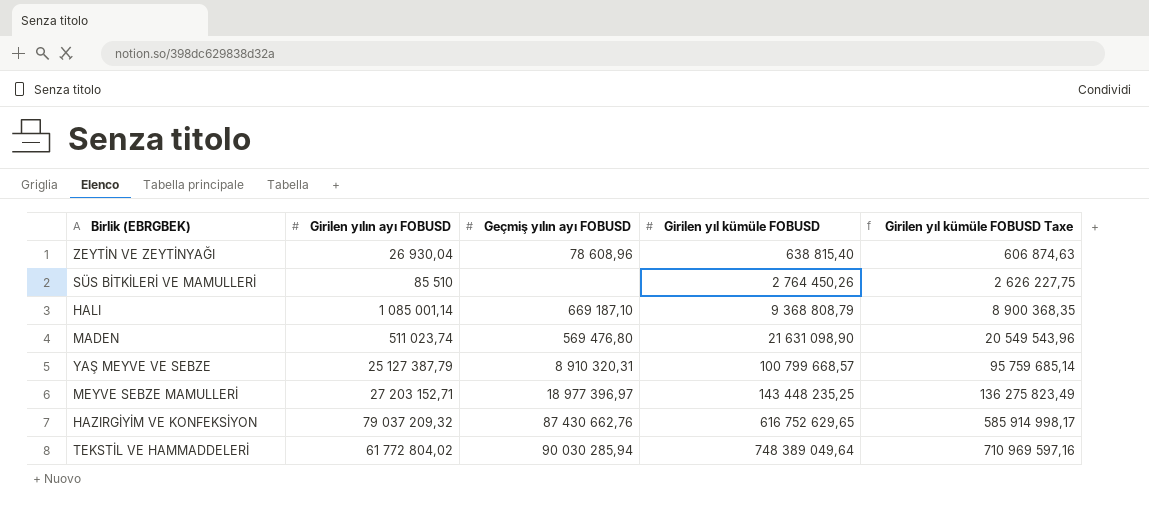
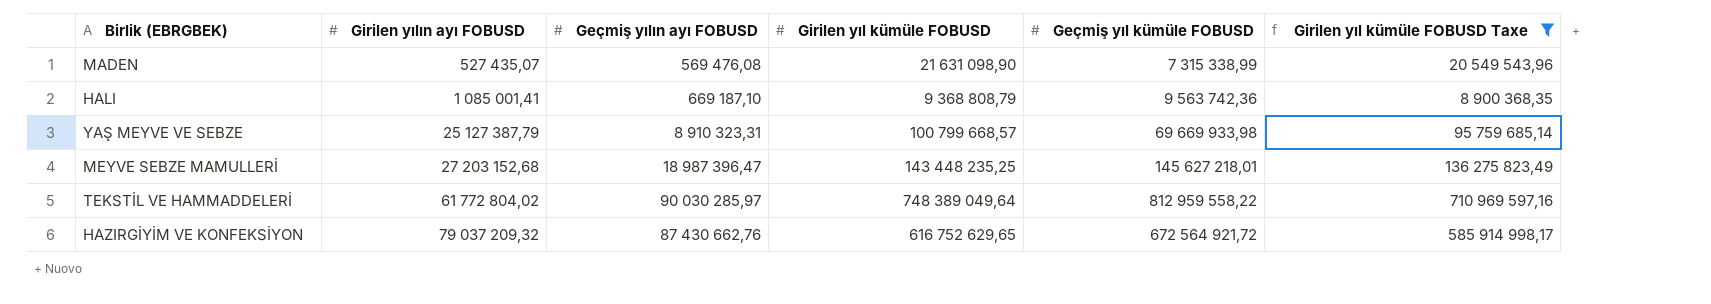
filter: none -> Girilen yıl kümüle FOBUSD Taxe >= 8 900 368,35
row order: Girilen yıl kümüle FOBUSD ascending -> Girilen yılın ayı FOBUSD ascending
column Geçmiş yıl kümüle FOBUSD | position: none -> 5
MADEN | Girilen yılın ayı FOBUSD: 511 023,74 -> 527 435,07
MADEN | Geçmiş yılın ayı FOBUSD: 569 476,80 -> 569 476,08
HALI | Girilen yılın ayı FOBUSD: 1 085 001,14 -> 1 085 001,41
YAŞ MEYVE VE SEBZE | Geçmiş yılın ayı FOBUSD: 8 910 320,31 -> 8 910 323,31
MEYVE SEBZE MAMULLERİ | Girilen yılın ayı FOBUSD: 27 203 152,71 -> 27 203 152,68
MEYVE SEBZE MAMULLERİ | Geçmiş yılın ayı FOBUSD: 18 977 396,97 -> 18 987 396,47
TEKSTİL VE HAMMADDELERİ | Geçmiş yılın ayı FOBUSD: 90 030 285,94 -> 90 030 285,97

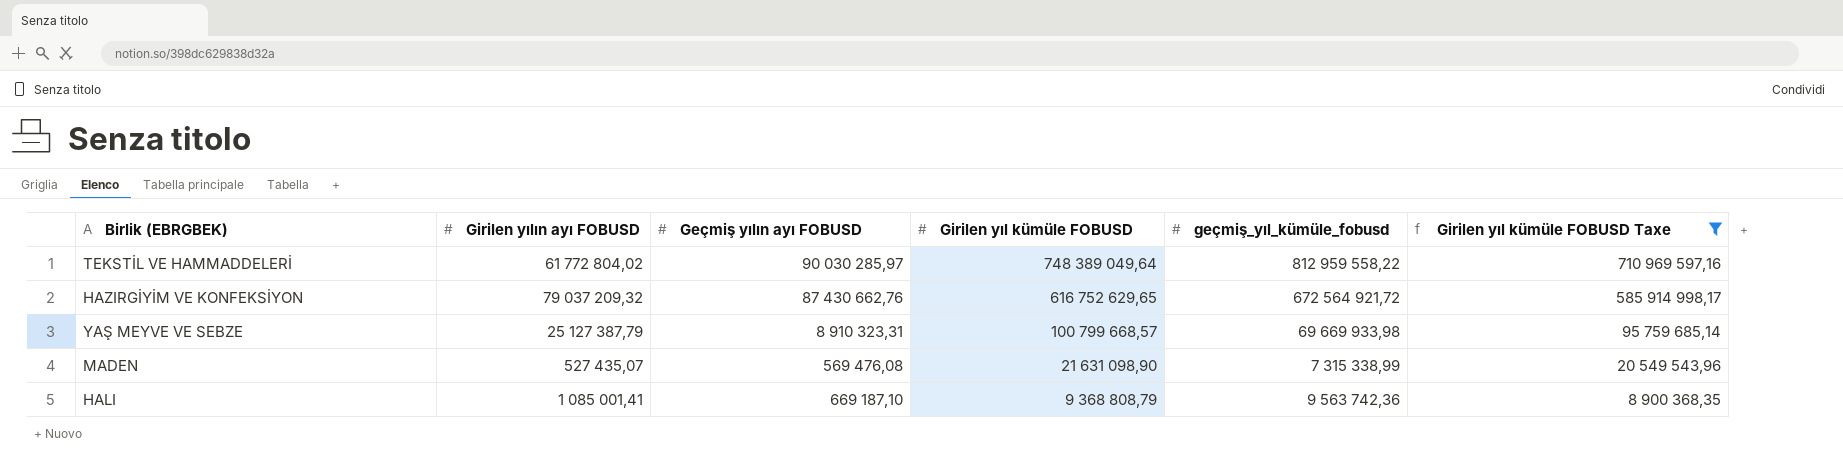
row order: Girilen yılın ayı FOBUSD ascending -> Girilen yıl kümüle FOBUSD descending
column name: Geçmiş yıl kümüle FOBUSD -> geçmiş_yıl_kümüle_fobusd
row MEYVE SEBZE MAMULLERİ: 27 203 152,68 | 18 987 396,47 | 143 448 235,25 | 145 627 218,01 | 136 275 823,49 -> none

